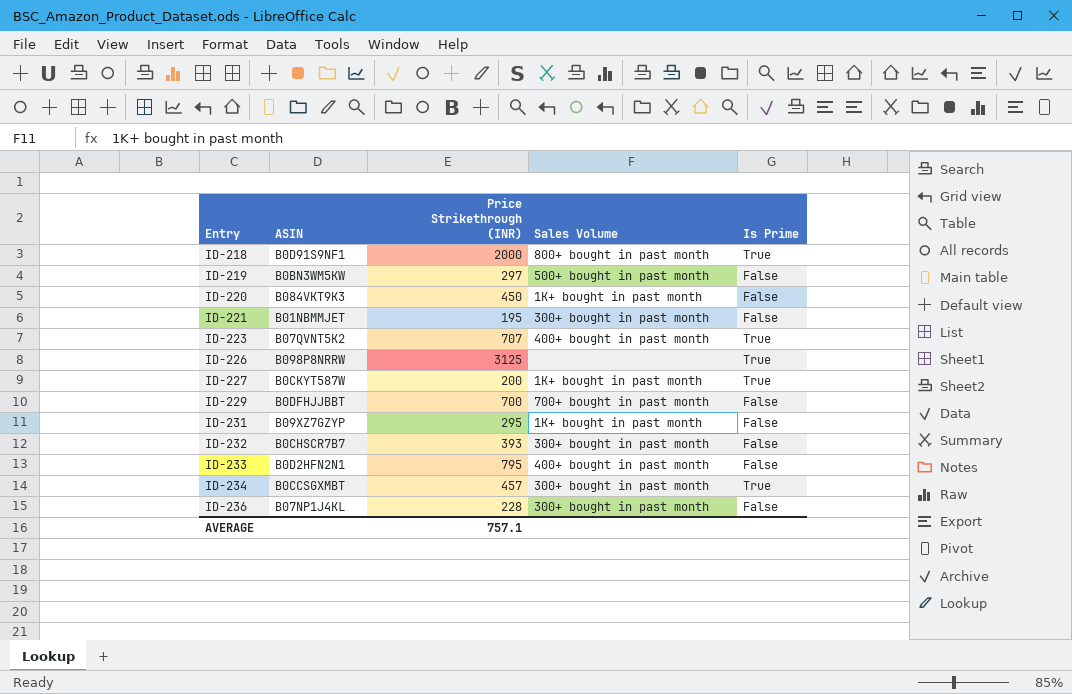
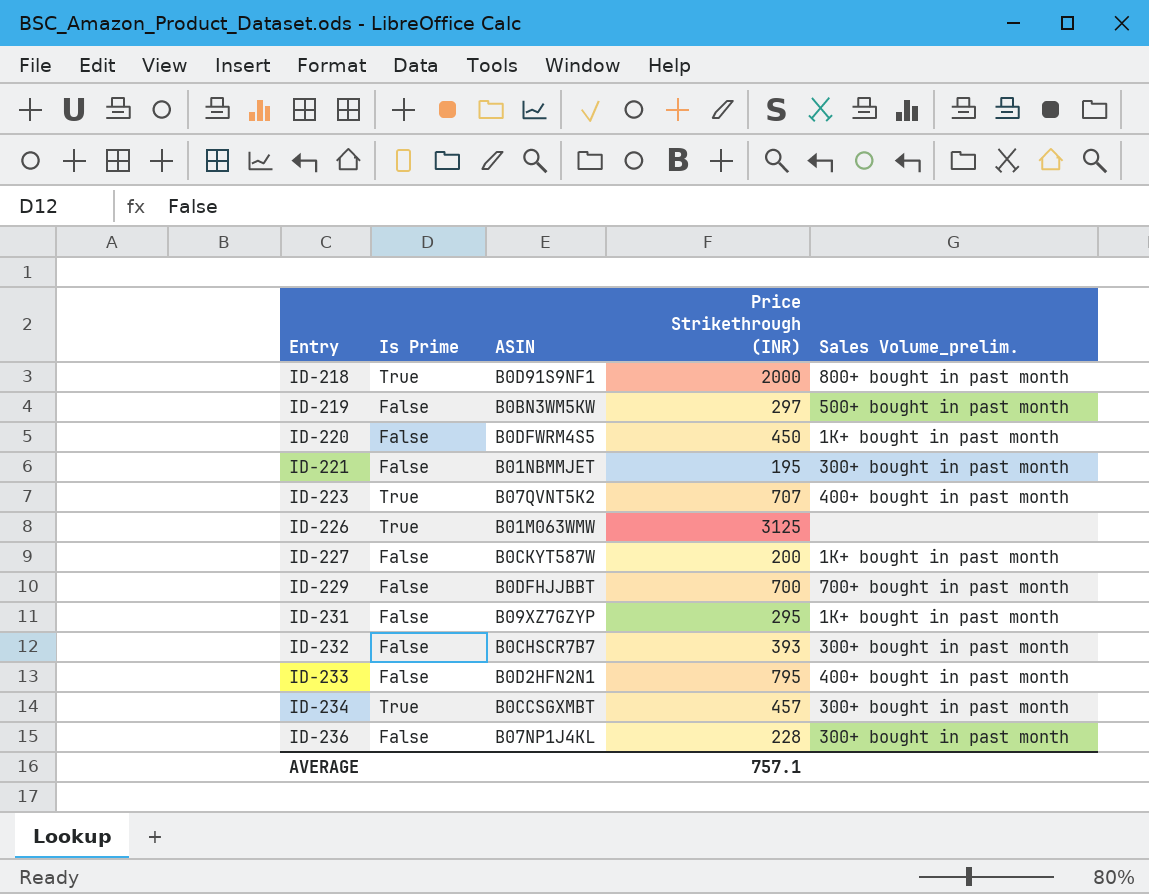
column Is Prime | position: 5 -> 2
column name: Sales Volume -> Sales Volume_prelim.
ID-220 | ASIN: B084VKT9K3 -> B0DFWRM4S5
ID-226 | ASIN: B098P8NRRW -> B01M063WMW
ID-227 | Is Prime: True -> False

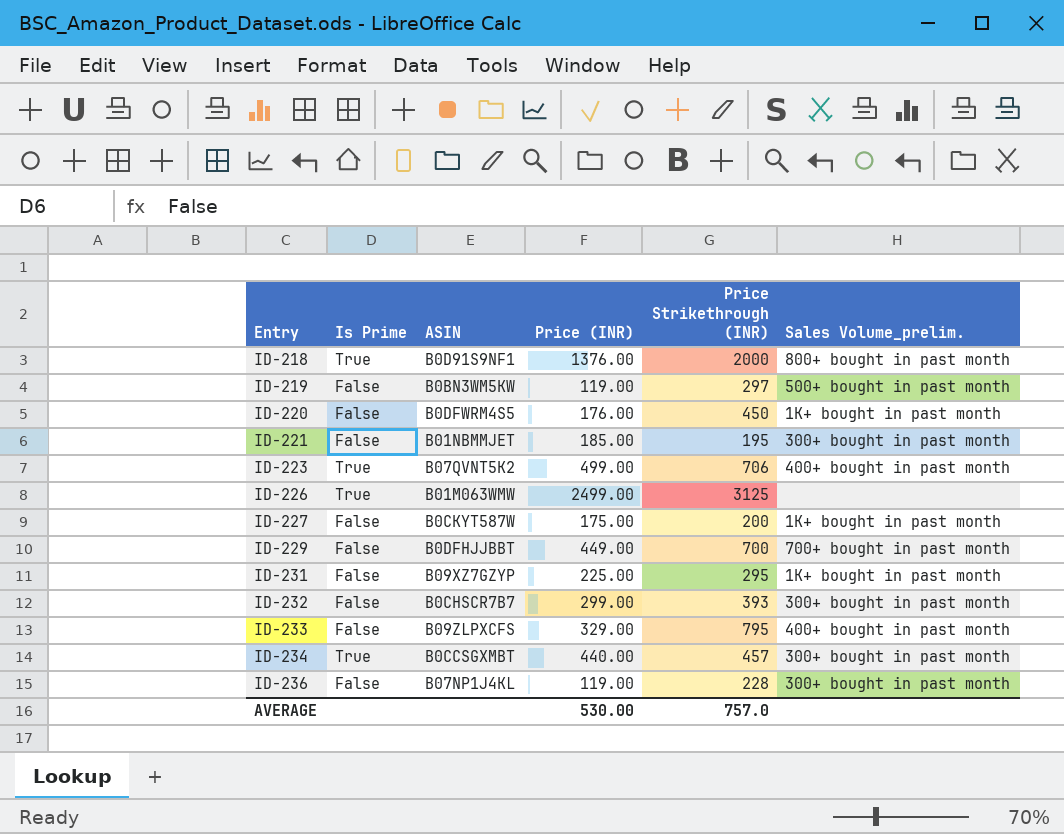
column Price (INR) | position: none -> 4
ID-223 | Price Strikethrough (INR): 707 -> 706
ID-233 | ASIN: B0D2HFN2N1 -> B09ZLPXCFS
AVERAGE | Price Strikethrough (INR): 757.1 -> 757.0

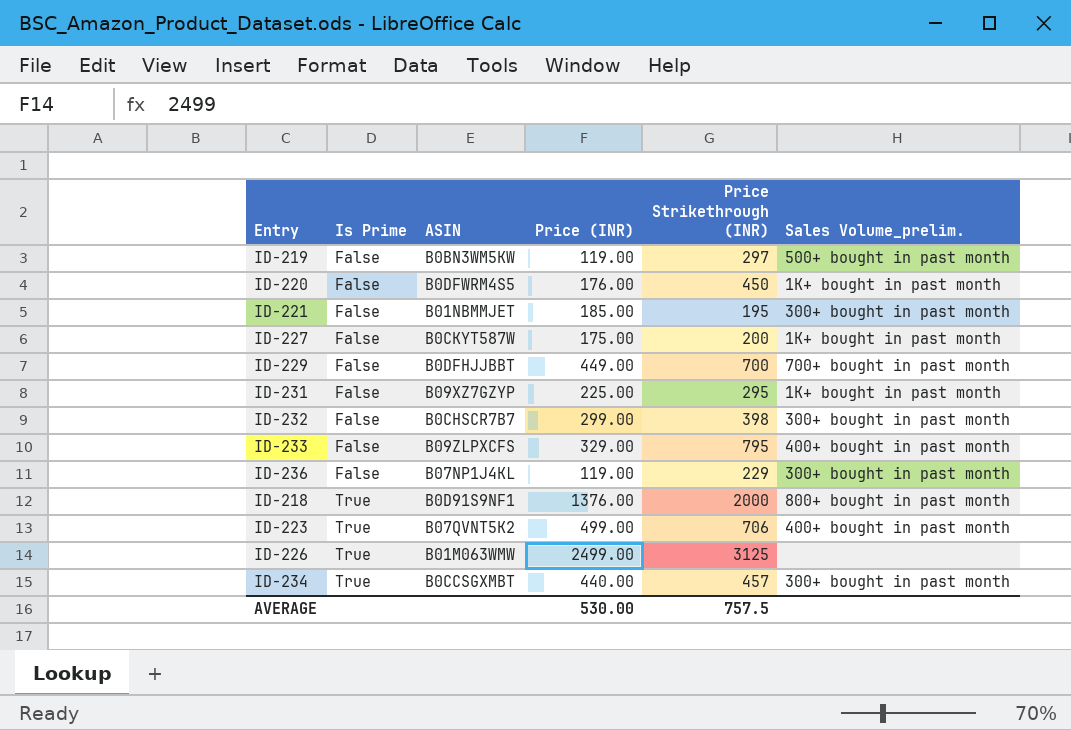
row order: Entry ascending -> Is Prime ascending
ID-232 | Price Strikethrough (INR): 393 -> 398
ID-236 | Price Strikethrough (INR): 228 -> 229
AVERAGE | Price Strikethrough (INR): 757.0 -> 757.5

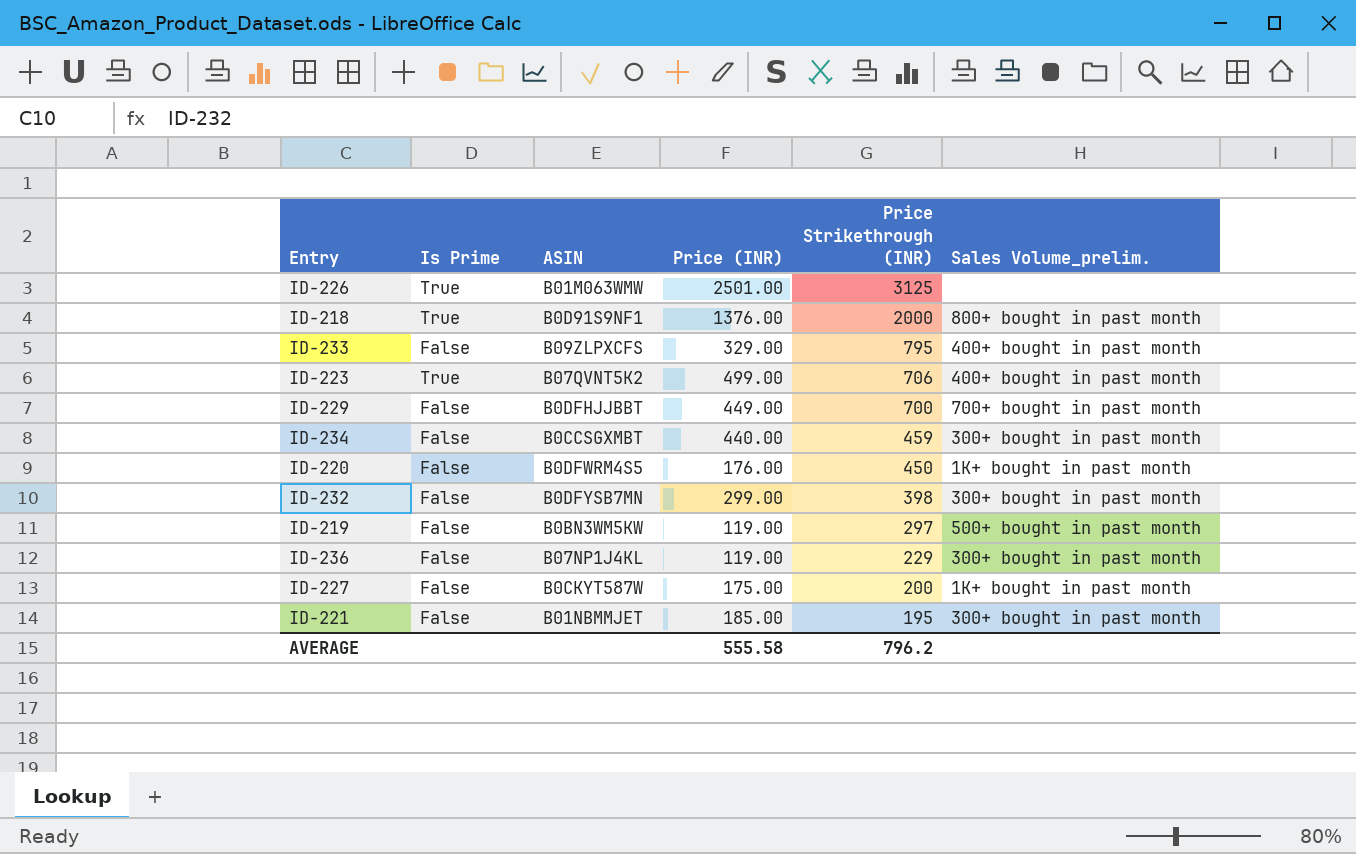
row order: Is Prime ascending -> Price Strikethrough (INR) descending
row ID-231: False | B09XZ7GZYP | 225.00 | 295 | 1K+ bought in past month -> none
ID-226 | Price (INR): 2499.00 -> 2501.00
ID-234 | Is Prime: True -> False
ID-234 | Price Strikethrough (INR): 457 -> 459
ID-232 | ASIN: B0CHSCR7B7 -> B0DFYSB7MN
AVERAGE | Price (INR): 530.00 -> 555.58
AVERAGE | Price Strikethrough (INR): 757.5 -> 796.2

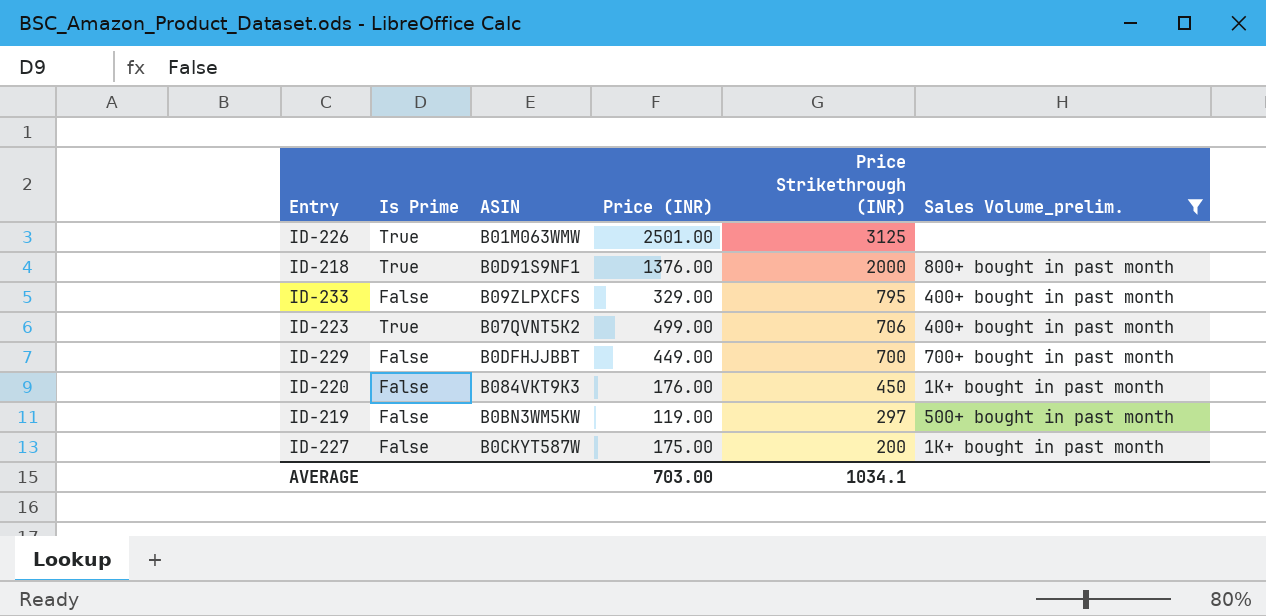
filter: none -> Sales Volume_prelim. != 300+ bought in past month
ID-220 | ASIN: B0DFWRM4S5 -> B084VKT9K3
AVERAGE | Price (INR): 555.58 -> 703.00
AVERAGE | Price Strikethrough (INR): 796.2 -> 1034.1

